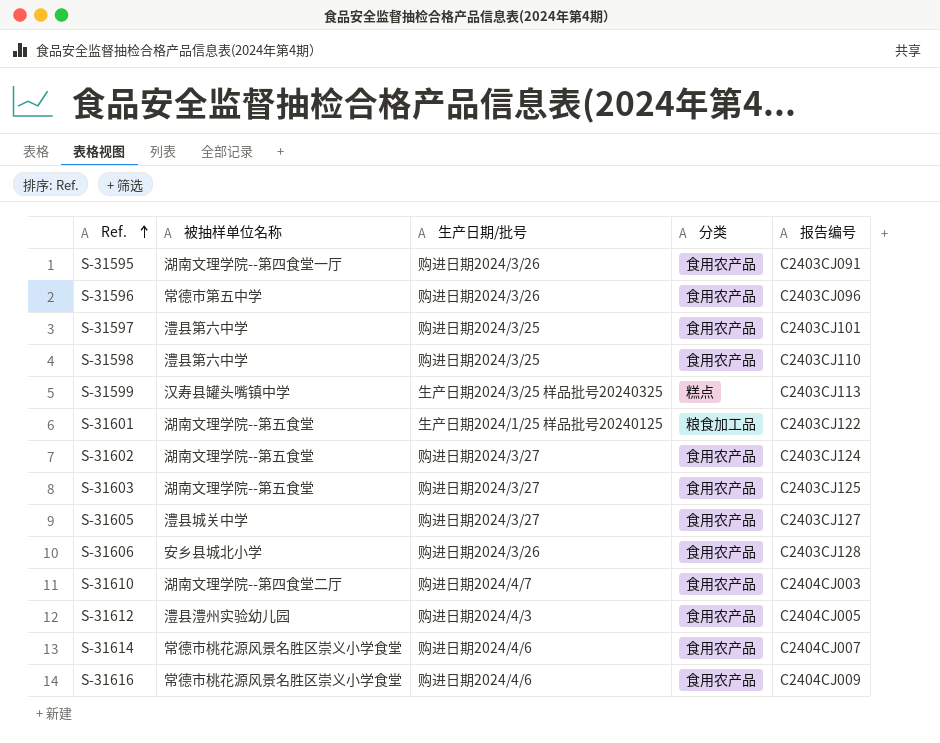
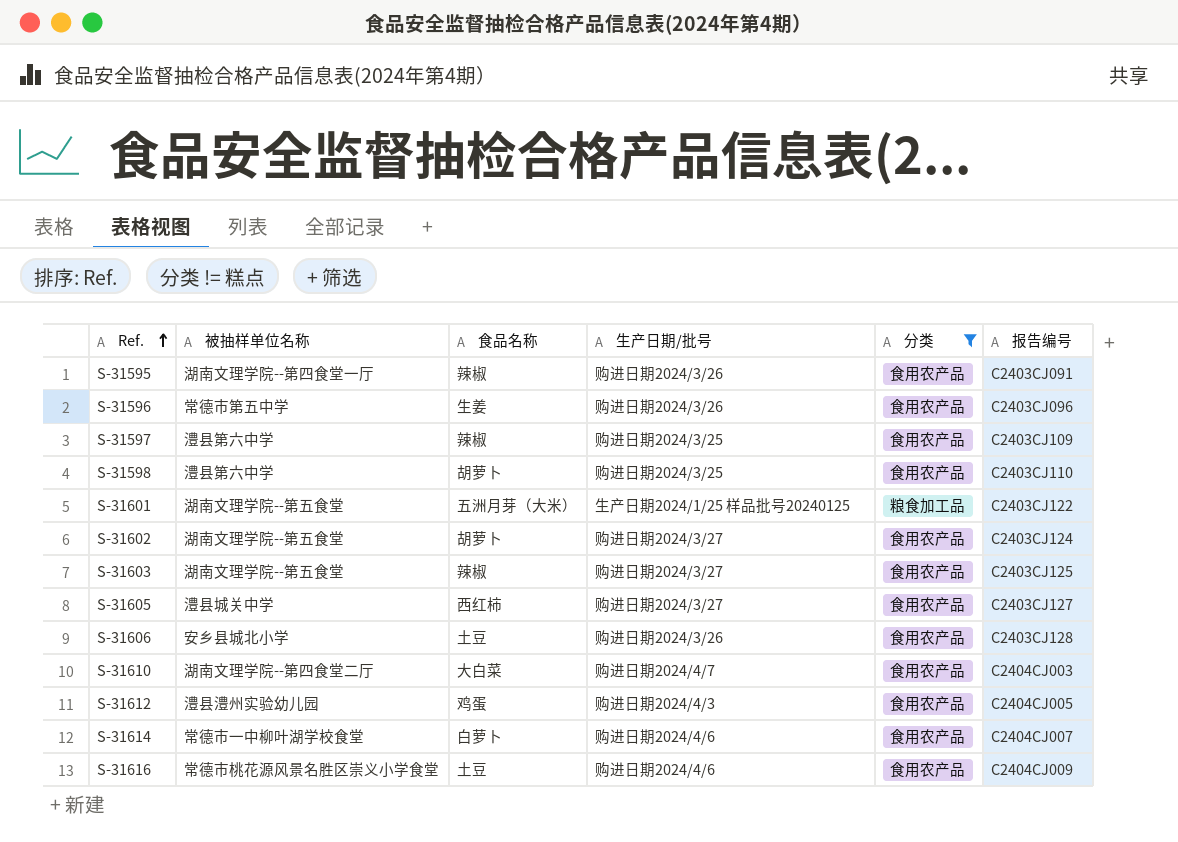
filter: none -> 分类 != 糕点
column 食品名称 | position: none -> 3
S-31597 | 报告编号: C2403CJ101 -> C2403CJ109
S-31614 | 被抽样单位名称: 常德市桃花源风景名胜区崇义小学食堂 -> 常德市一中柳叶湖学校食堂

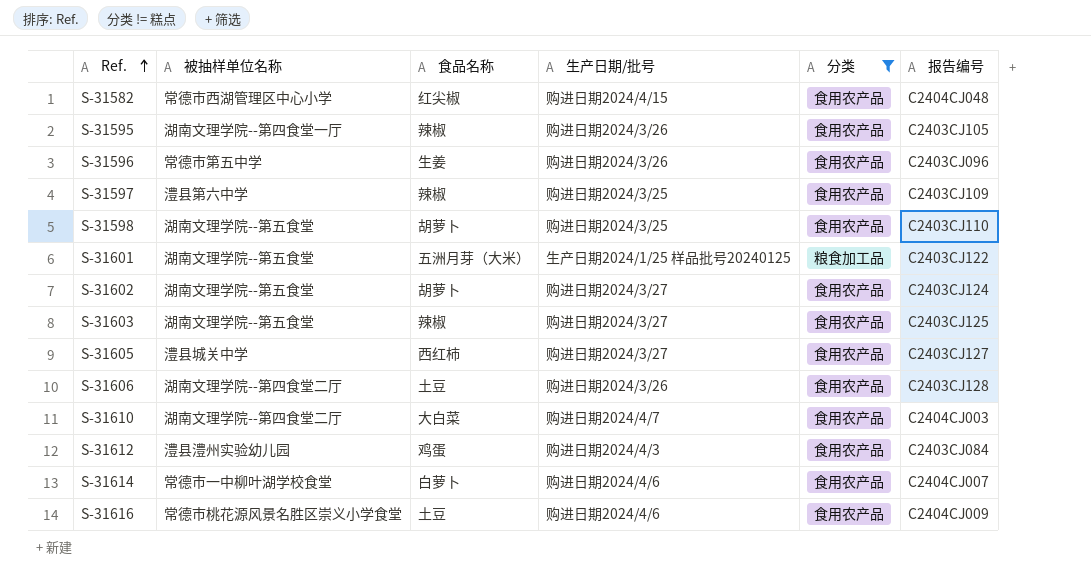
row S-31582: none -> 常德市西湖管理区中心小学 | 红尖椒 | 购进日期2024/4/15 | 食用农产品 | C2404CJ048
S-31595 | 报告编号: C2403CJ091 -> C2403CJ105
S-31598 | 被抽样单位名称: 澧县第六中学 -> 湖南文理学院--第五食堂
S-31606 | 被抽样单位名称: 安乡县城北小学 -> 湖南文理学院--第四食堂二厅
S-31612 | 报告编号: C2404CJ005 -> C2403CJ084

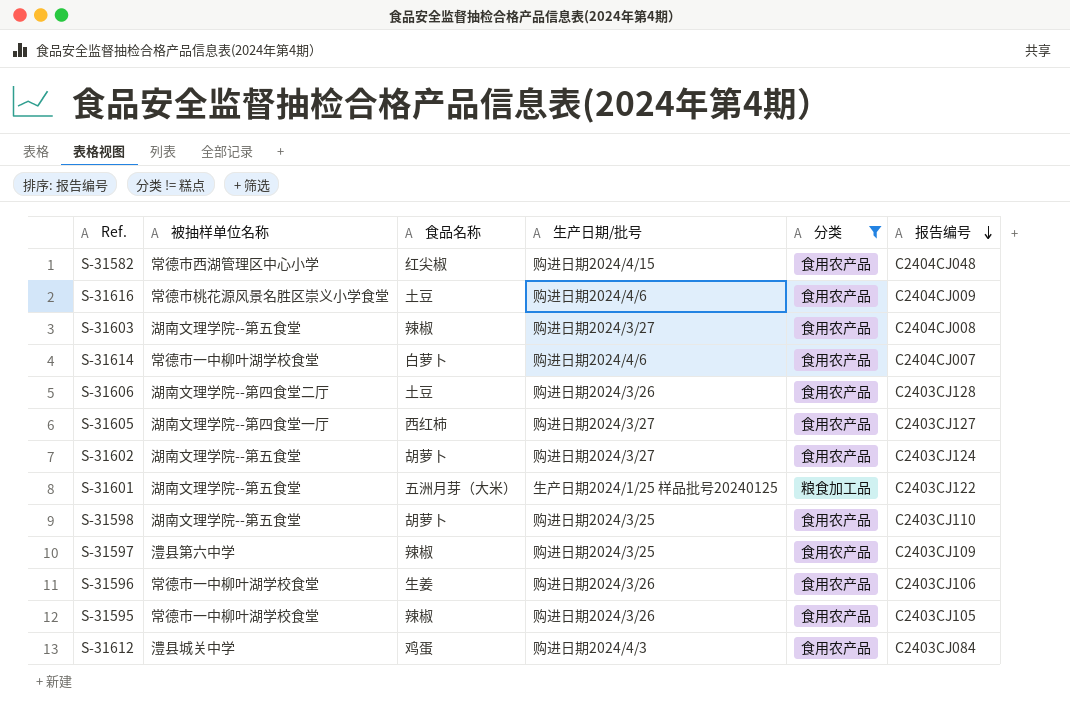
row order: Ref. ascending -> 报告编号 descending
row S-31610: 湖南文理学院--第四食堂二厅 | 大白菜 | 购进日期2024/4/7 | 食用农产品 | C2404CJ003 -> none
S-31603 | 报告编号: C2403CJ125 -> C2404CJ008
S-31605 | 被抽样单位名称: 澧县城关中学 -> 湖南文理学院--第四食堂一厅
S-31596 | 被抽样单位名称: 常德市第五中学 -> 常德市一中柳叶湖学校食堂
S-31596 | 报告编号: C2403CJ096 -> C2403CJ106
S-31595 | 被抽样单位名称: 湖南文理学院--第四食堂一厅 -> 常德市一中柳叶湖学校食堂
S-31612 | 被抽样单位名称: 澧县澧州实验幼儿园 -> 澧县城关中学

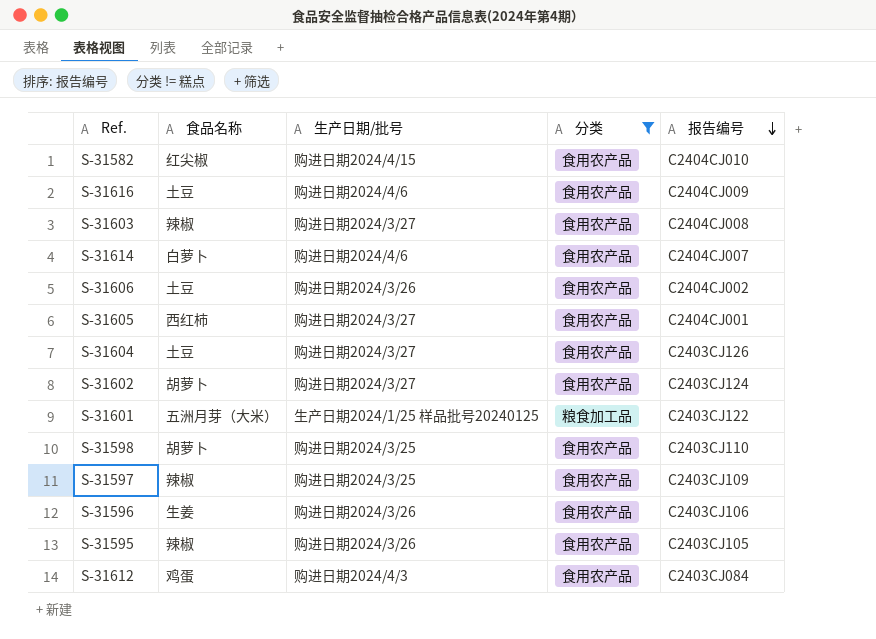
column 被抽样单位名称 | position: 2 -> none
S-31582 | 报告编号: C2404CJ048 -> C2404CJ010
S-31606 | 报告编号: C2403CJ128 -> C2404CJ002
S-31605 | 报告编号: C2403CJ127 -> C2404CJ001
row S-31604: none -> 土豆 | 购进日期2024/3/27 | 食用农产品 | C2403CJ126

